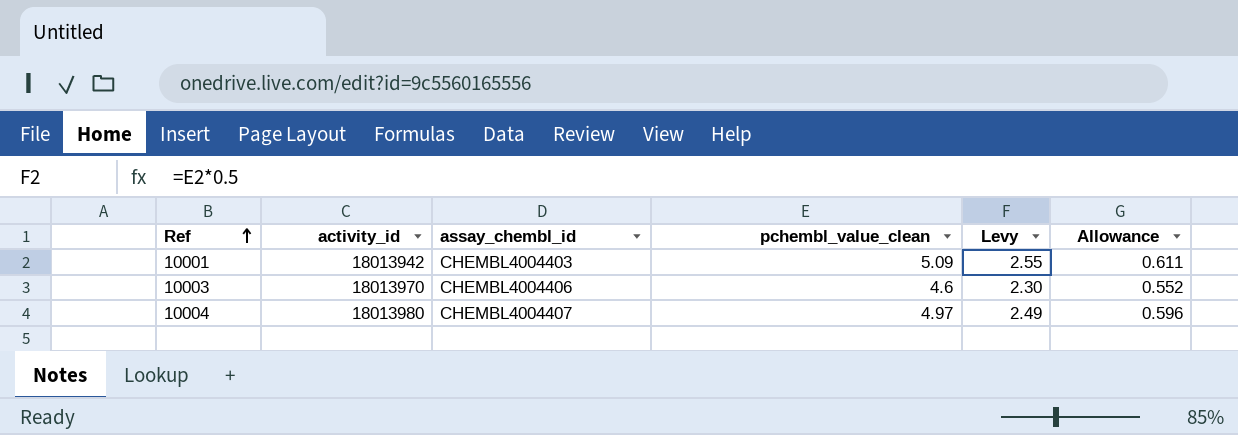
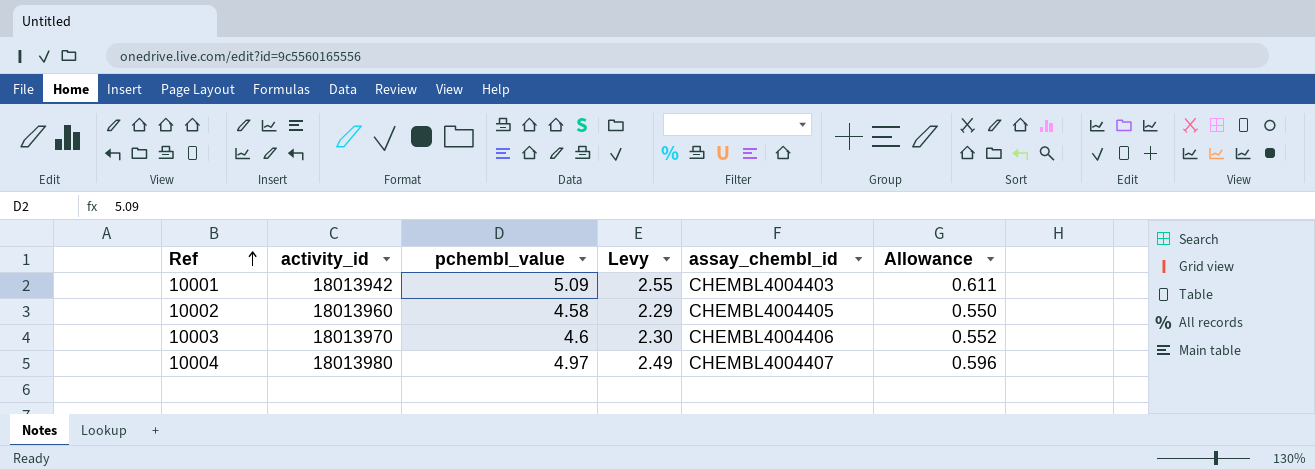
column name: pchembl_value_clean -> pchembl_value
column assay_chembl_id | position: 3 -> 5
row 10002: none -> 18013960 | 4.58 | 2.29 | CHEMBL4004405 | 0.550

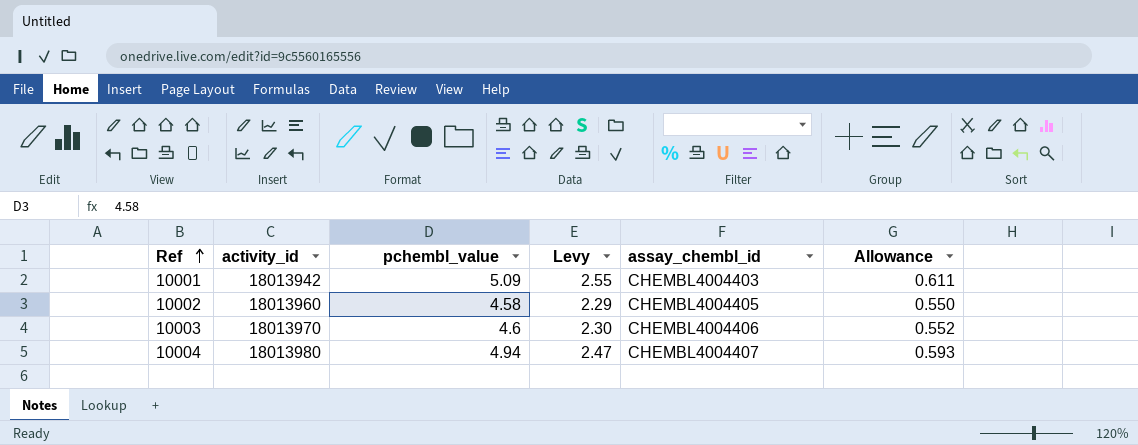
10004 | pchembl_value: 4.97 -> 4.94
10004 | Levy: 2.49 -> 2.47
10004 | Allowance: 0.596 -> 0.593

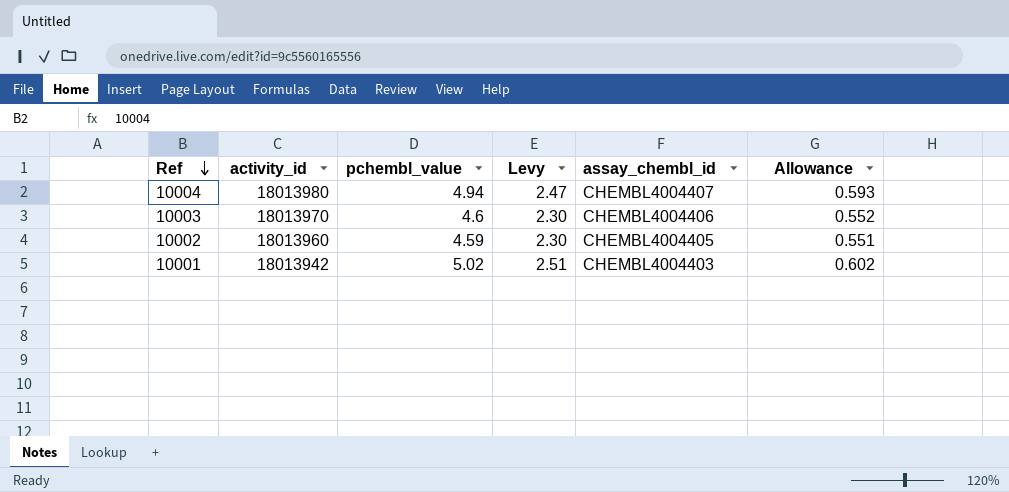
row order: Ref ascending -> Ref descending
10002 | pchembl_value: 4.58 -> 4.59
10002 | Levy: 2.29 -> 2.30
10002 | Allowance: 0.550 -> 0.551
10001 | pchembl_value: 5.09 -> 5.02
10001 | Levy: 2.55 -> 2.51
10001 | Allowance: 0.611 -> 0.602

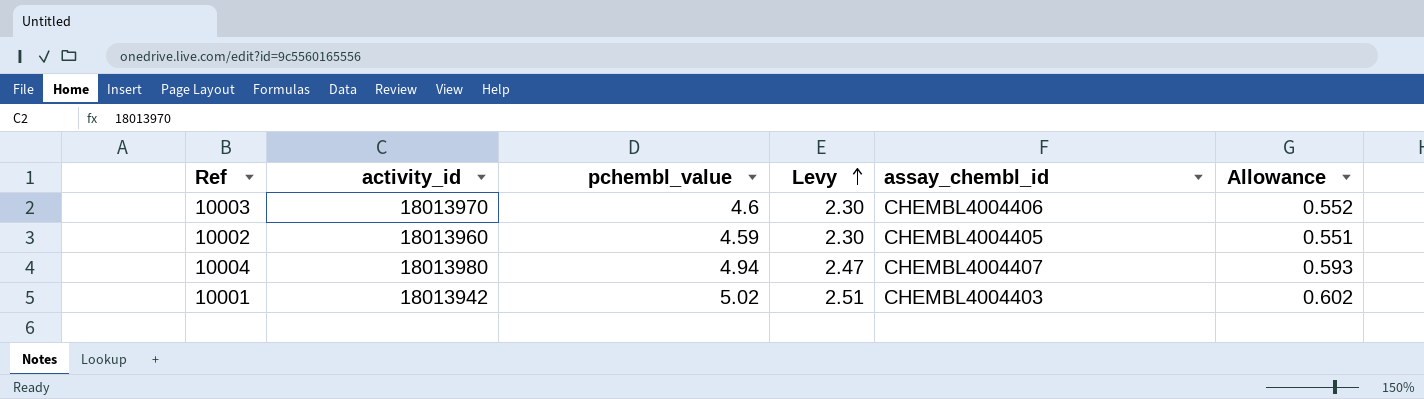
row order: Ref descending -> Levy ascending

